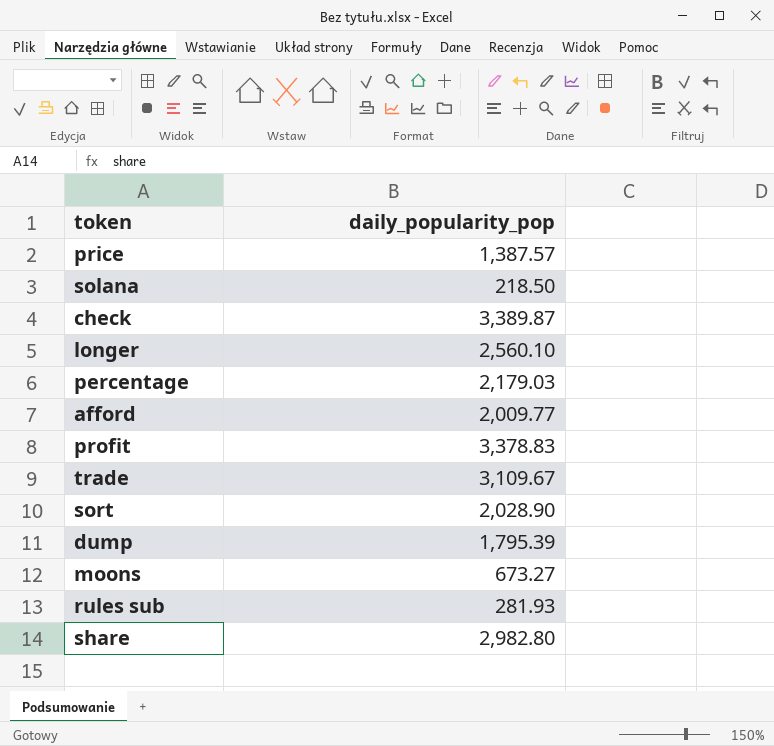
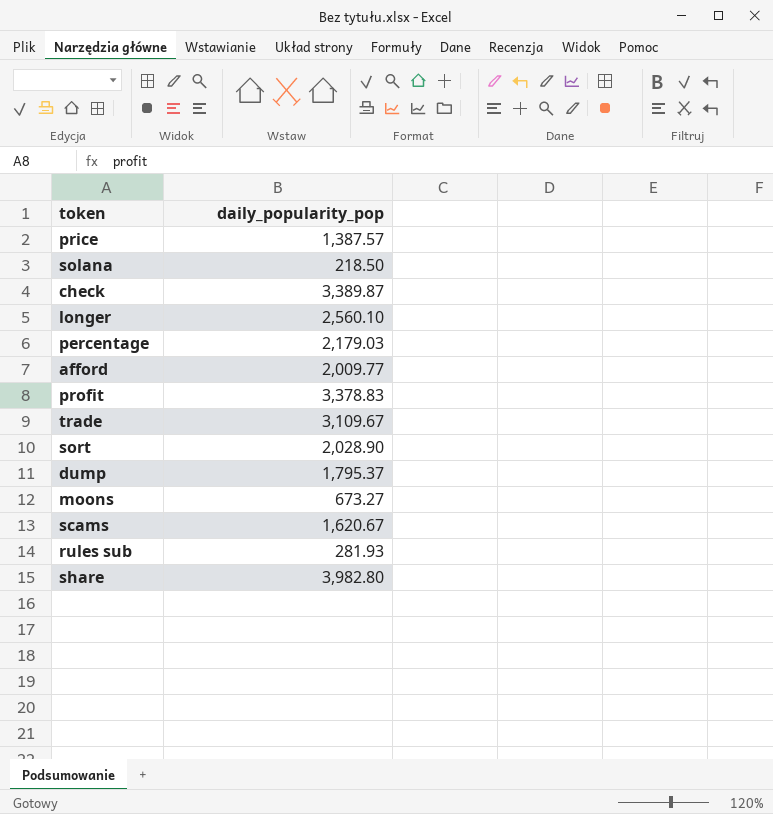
dump | daily_popularity_pop: 1,795.39 -> 1,795.37
row scams: none -> 1,620.67
share | daily_popularity_pop: 2,982.80 -> 3,982.80

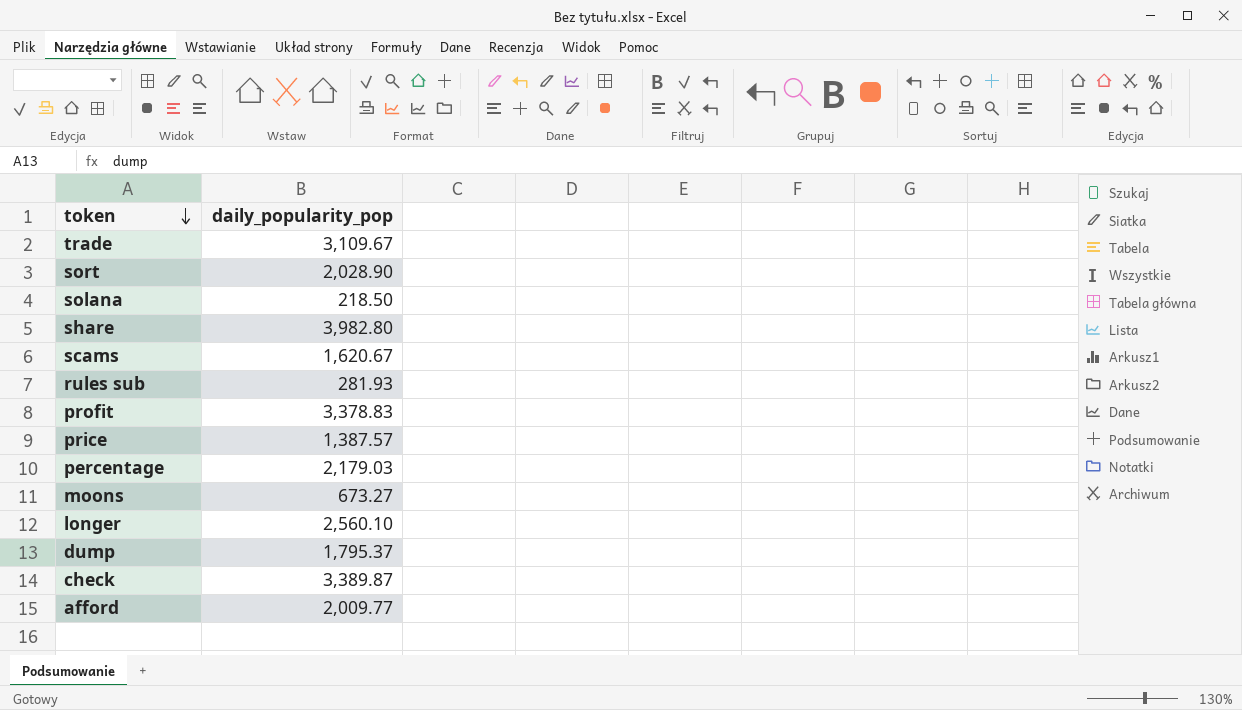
row order: none -> token descending

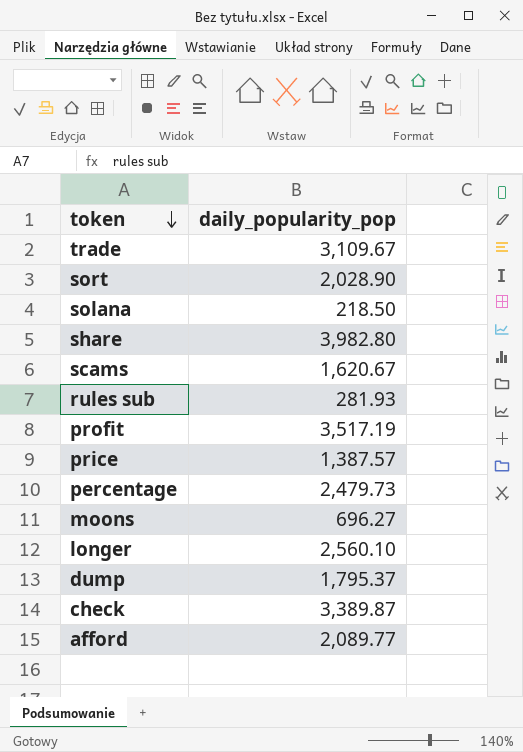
profit | daily_popularity_pop: 3,378.83 -> 3,517.19
percentage | daily_popularity_pop: 2,179.03 -> 2,479.73
moons | daily_popularity_pop: 673.27 -> 696.27
afford | daily_popularity_pop: 2,009.77 -> 2,089.77

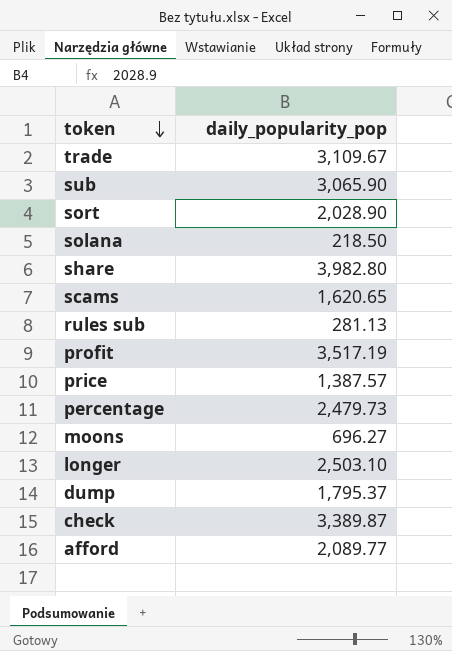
row sub: none -> 3,065.90
scams | daily_popularity_pop: 1,620.67 -> 1,620.65
rules sub | daily_popularity_pop: 281.93 -> 281.13
longer | daily_popularity_pop: 2,560.10 -> 2,503.10

